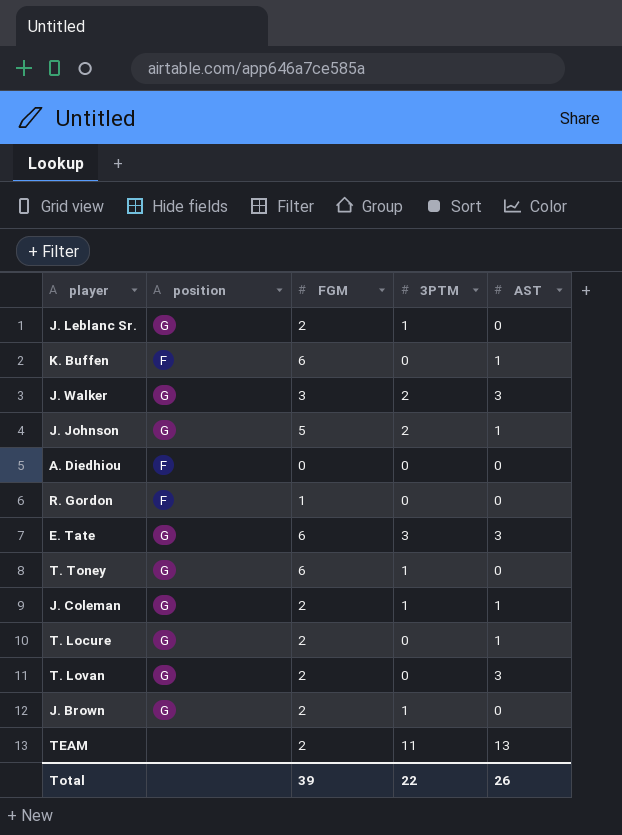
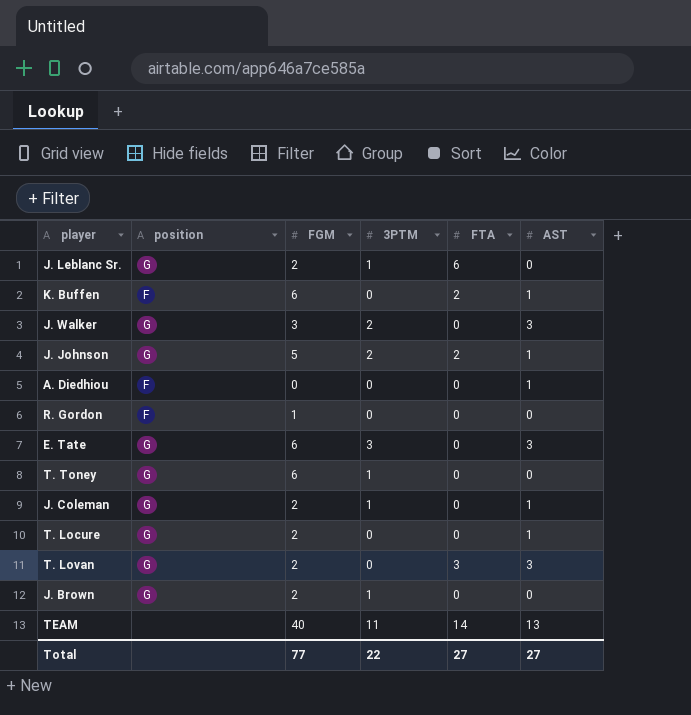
column FTA | position: none -> 5
A. Diedhiou | AST: 0 -> 1
TEAM | FGM: 2 -> 40
Total | FGM: 39 -> 77
Total | AST: 26 -> 27

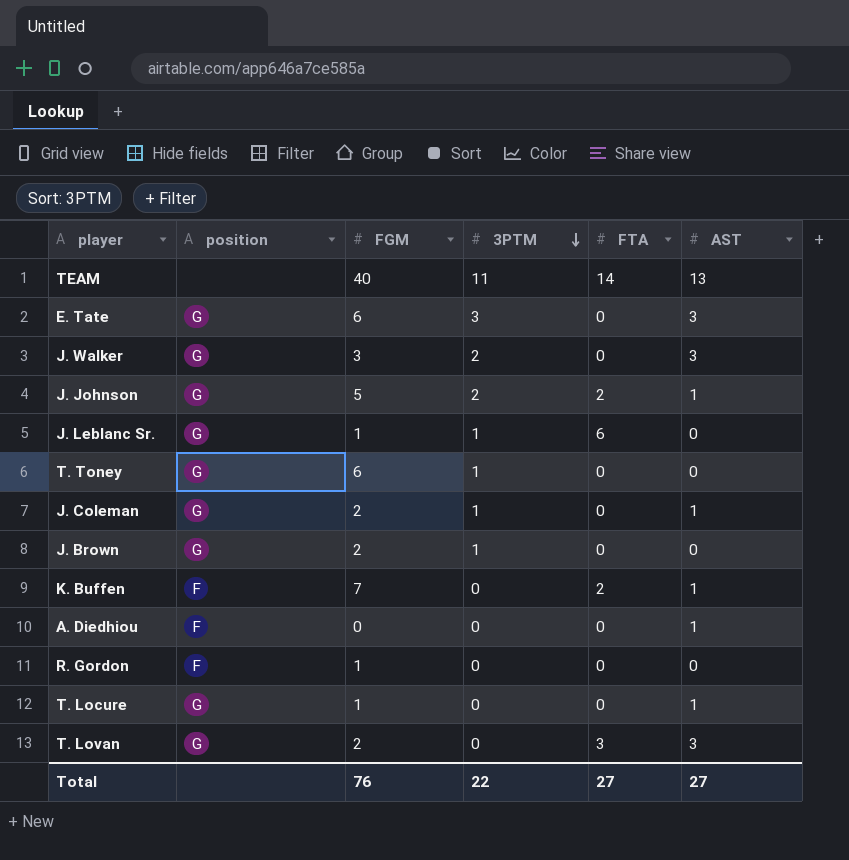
row order: none -> 3PTM descending
J. Leblanc Sr. | FGM: 2 -> 1
K. Buffen | FGM: 6 -> 7
T. Locure | FGM: 2 -> 1
Total | FGM: 77 -> 76

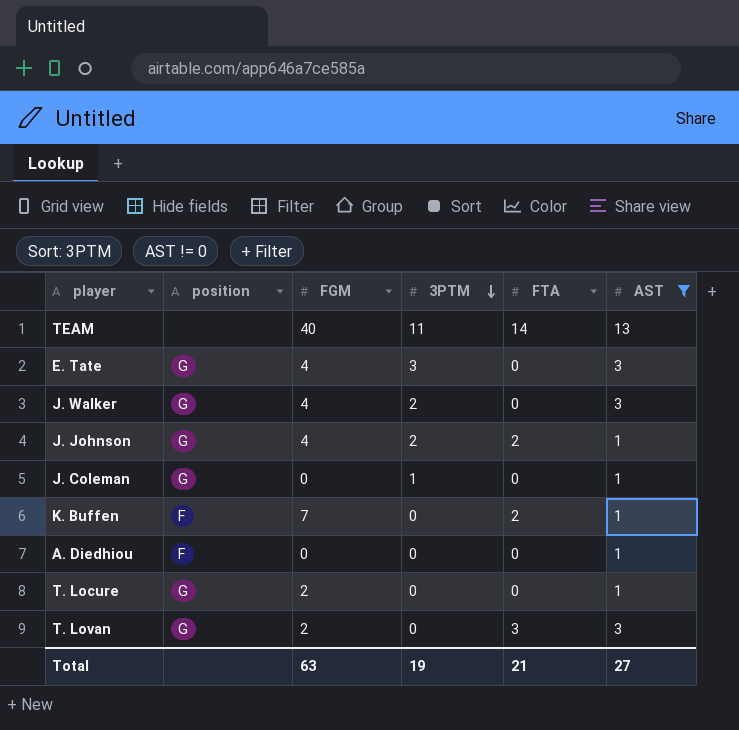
filter: none -> AST != 0
E. Tate | FGM: 6 -> 4
J. Walker | FGM: 3 -> 4
J. Johnson | FGM: 5 -> 4
J. Coleman | FGM: 2 -> 0
T. Locure | FGM: 1 -> 2
Total | FGM: 76 -> 63
Total | 3PTM: 22 -> 19
Total | FTA: 27 -> 21

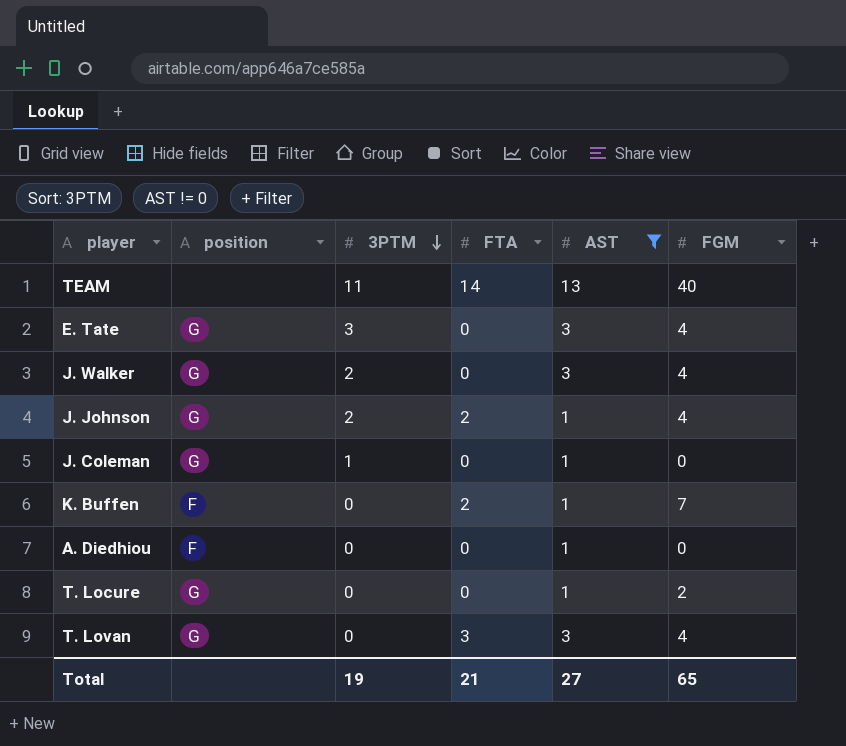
column FGM | position: 3 -> 6
T. Lovan | FGM: 2 -> 4
Total | FGM: 63 -> 65

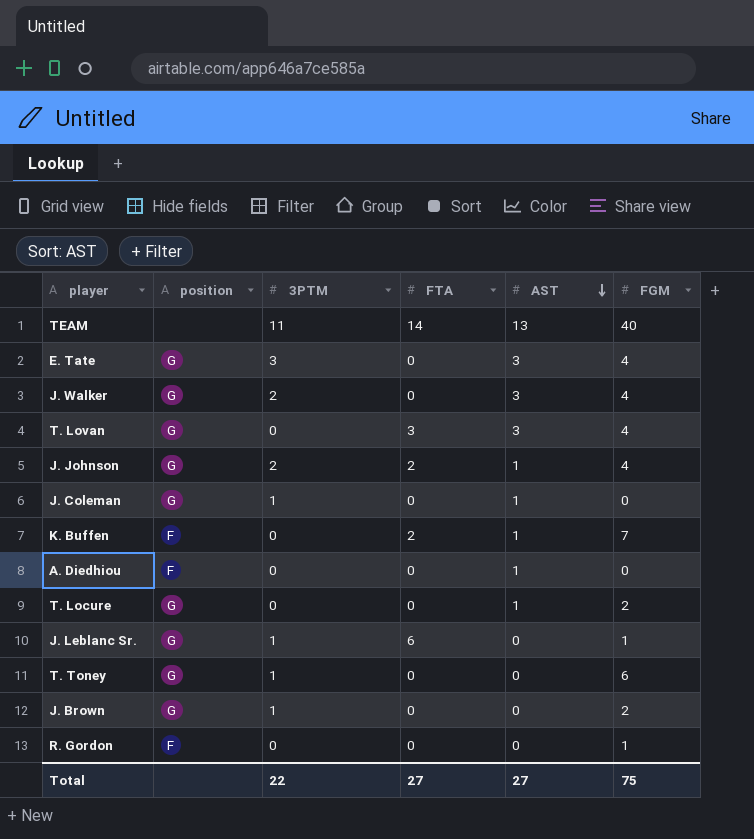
filter: AST != 0 -> none
row order: 3PTM descending -> AST descending
Total | 3PTM: 19 -> 22
Total | FTA: 21 -> 27
Total | FGM: 65 -> 75

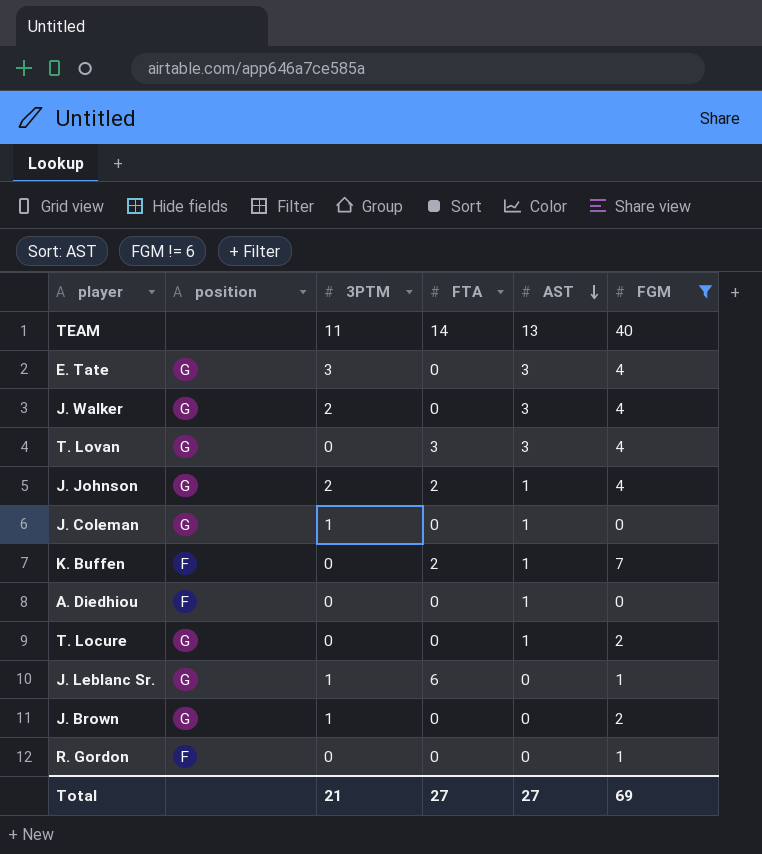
filter: none -> FGM != 6
Total | 3PTM: 22 -> 21
Total | FGM: 75 -> 69

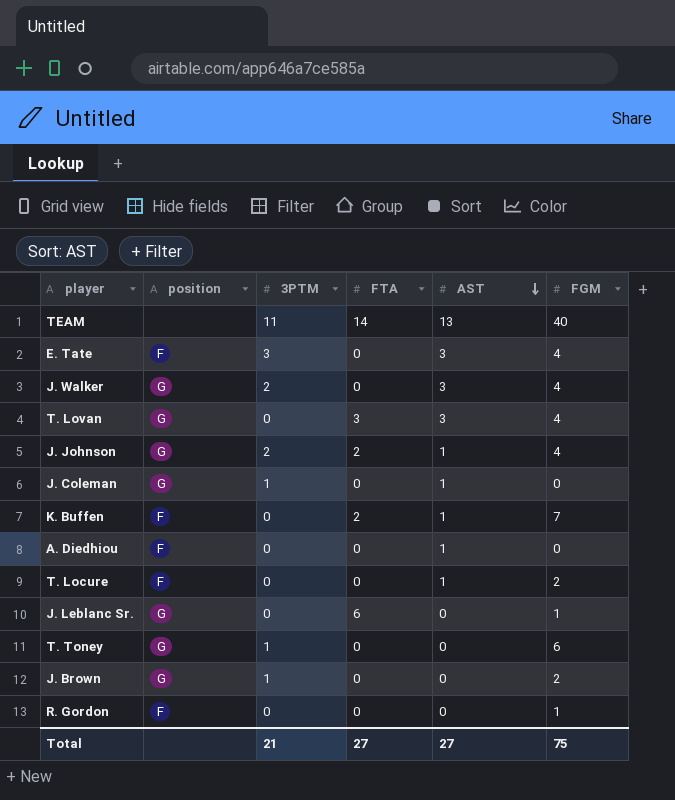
filter: FGM != 6 -> none
E. Tate | position: G -> F
T. Locure | position: G -> F
J. Leblanc Sr. | 3PTM: 1 -> 0
Total | FGM: 69 -> 75

